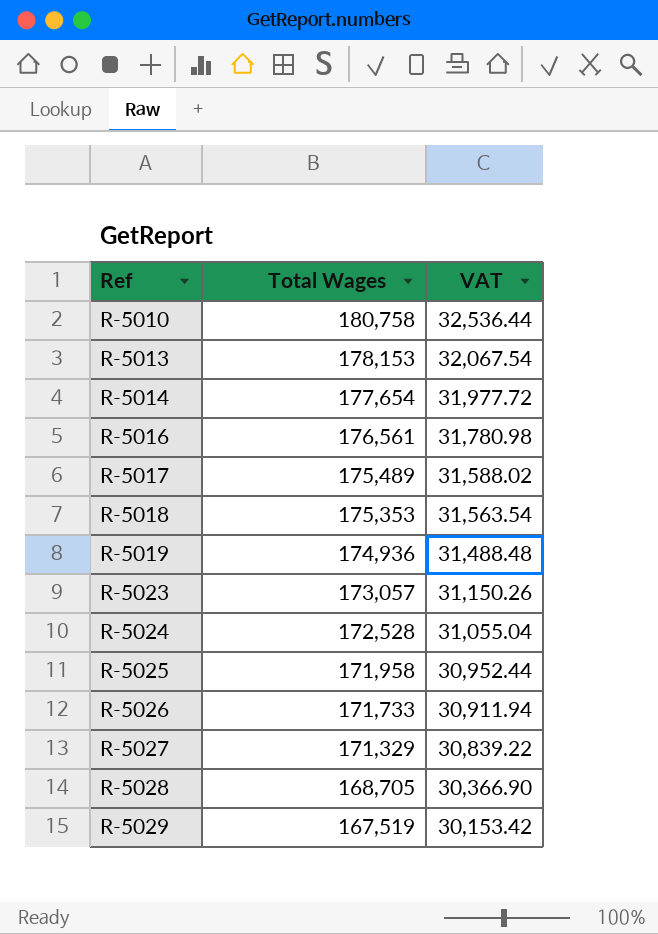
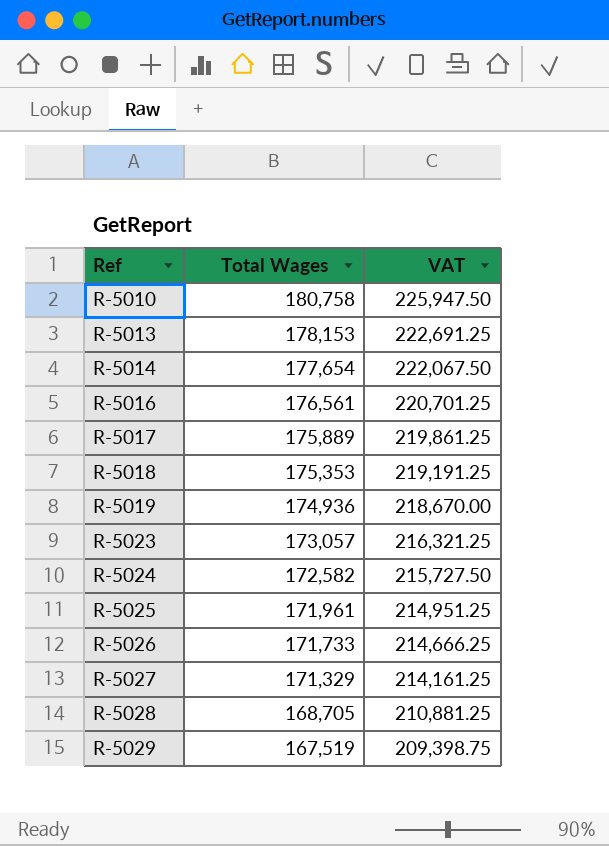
column VAT | formula: [Total Wages] * 0.18 -> [Total Wages] * 1.25
R-5017 | Total Wages: 175,489 -> 175,889
R-5024 | Total Wages: 172,528 -> 172,582
R-5025 | Total Wages: 171,958 -> 171,961

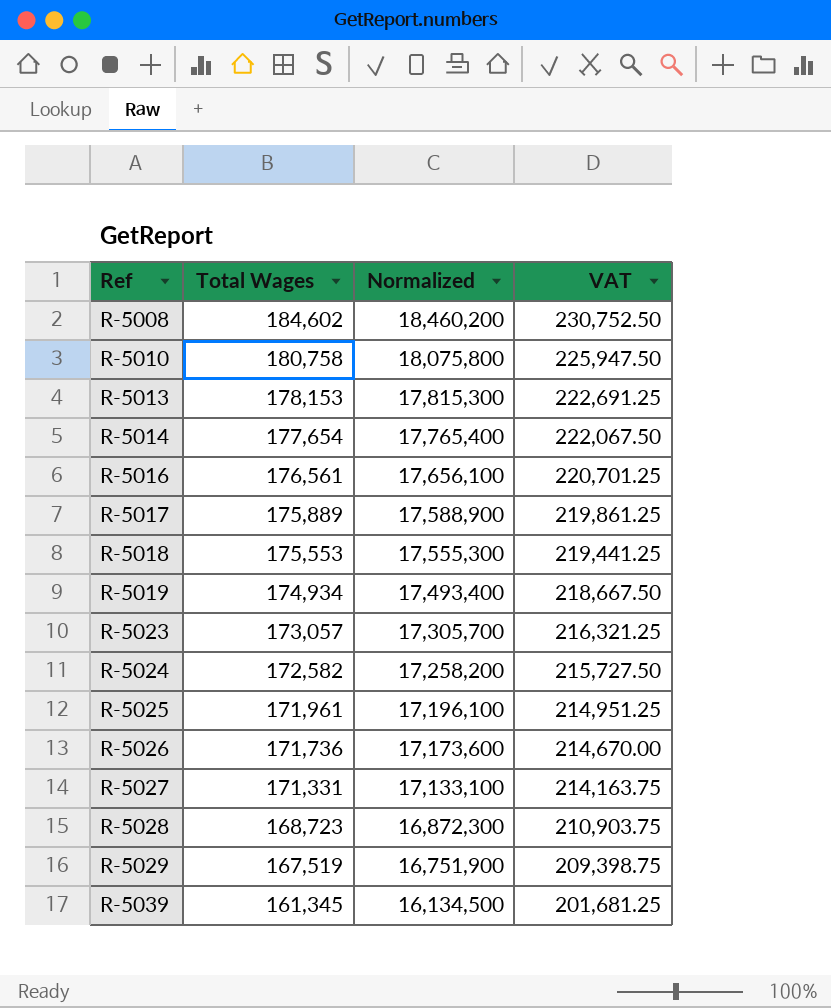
column Normalized | formula: none -> [Total Wages] * 100
row R-5008: none -> 184,602 | 18,460,200 | 230,752.50
R-5018 | Total Wages: 175,353 -> 175,553
R-5018 | VAT: 219,191.25 -> 219,441.25
R-5019 | Total Wages: 174,936 -> 174,934
R-5019 | VAT: 218,670.00 -> 218,667.50
R-5026 | Total Wages: 171,733 -> 171,736
R-5026 | VAT: 214,666.25 -> 214,670.00
R-5027 | Total Wages: 171,329 -> 171,331
R-5027 | VAT: 214,161.25 -> 214,163.75
R-5028 | Total Wages: 168,705 -> 168,723
R-5028 | VAT: 210,881.25 -> 210,903.75
row R-5039: none -> 161,345 | 16,134,500 | 201,681.25

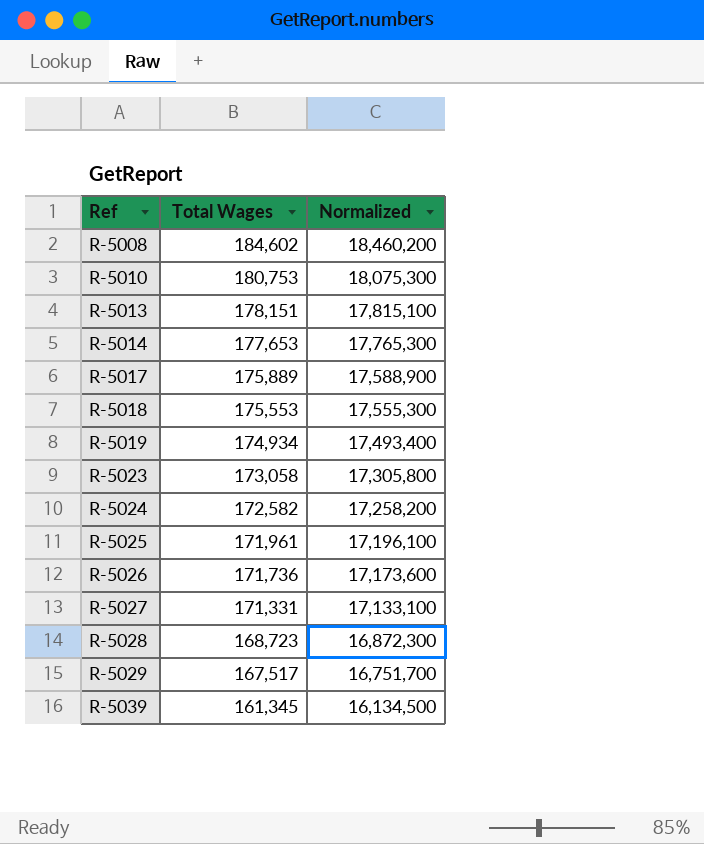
column VAT | formula: [Total Wages] * 1.25 -> none
row R-5016: 176,561 | 17,656,100 | 220,701.25 -> none
R-5010 | Total Wages: 180,758 -> 180,753
R-5010 | Normalized: 18,075,800 -> 18,075,300
R-5013 | Total Wages: 178,153 -> 178,151
R-5013 | Normalized: 17,815,300 -> 17,815,100
R-5014 | Total Wages: 177,654 -> 177,653
R-5014 | Normalized: 17,765,400 -> 17,765,300
R-5023 | Total Wages: 173,057 -> 173,058
R-5023 | Normalized: 17,305,700 -> 17,305,800
R-5029 | Total Wages: 167,519 -> 167,517
R-5029 | Normalized: 16,751,900 -> 16,751,700

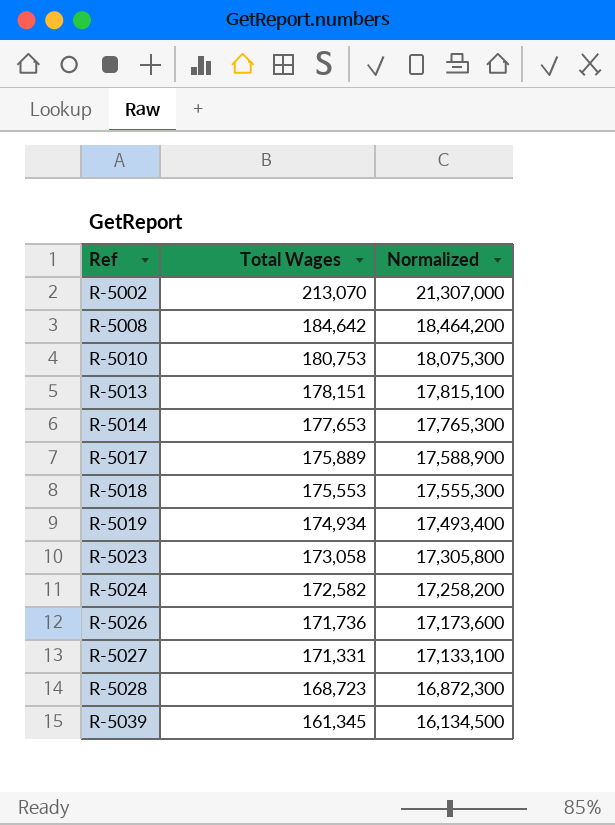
row R-5025: 171,961 | 17,196,100 -> none
row R-5029: 167,517 | 16,751,700 -> none
row R-5002: none -> 213,070 | 21,307,000
R-5008 | Total Wages: 184,602 -> 184,642
R-5008 | Normalized: 18,460,200 -> 18,464,200

